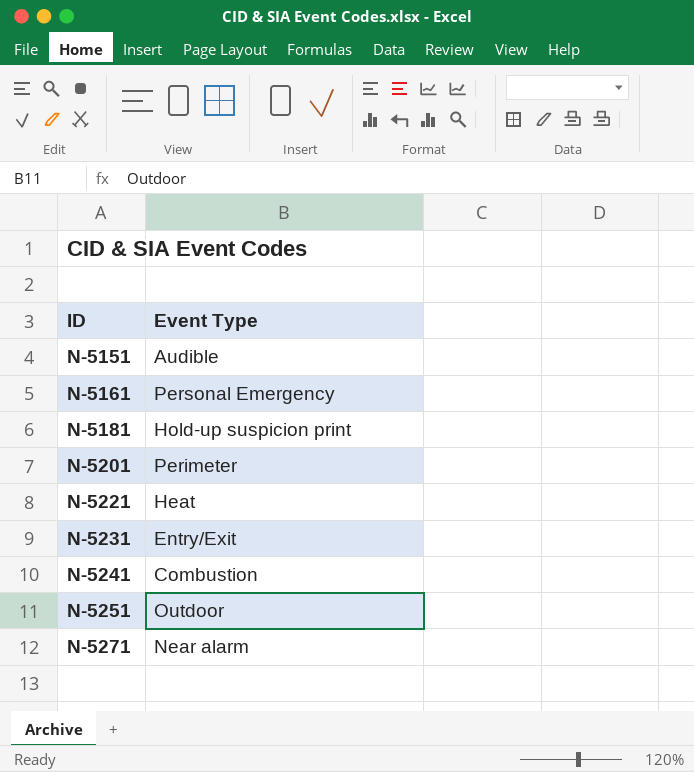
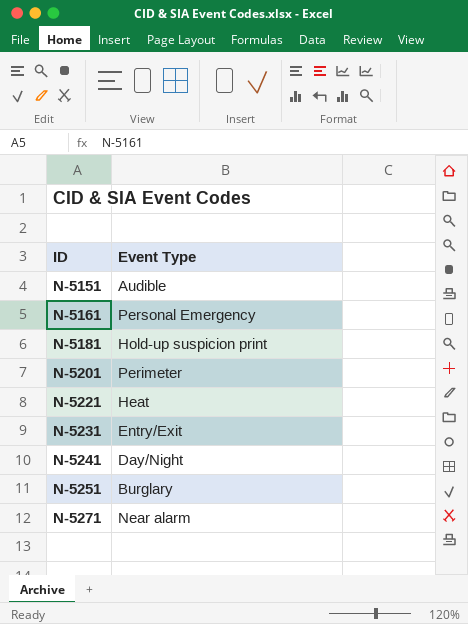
N-5241 | Event Type: Combustion -> Day/Night
N-5251 | Event Type: Outdoor -> Burglary

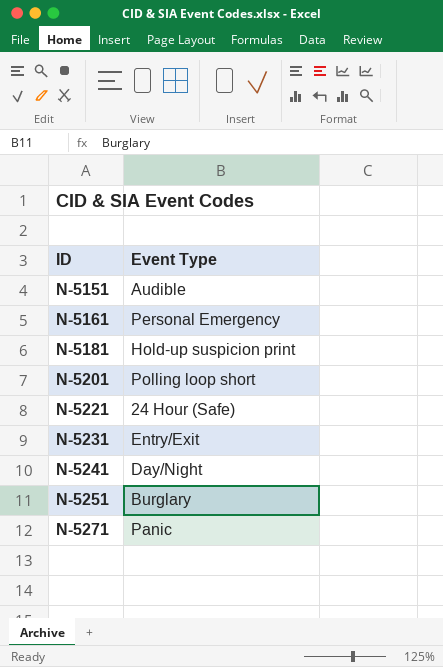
N-5201 | Event Type: Perimeter -> Polling loop short
N-5221 | Event Type: Heat -> 24 Hour (Safe)
N-5271 | Event Type: Near alarm -> Panic

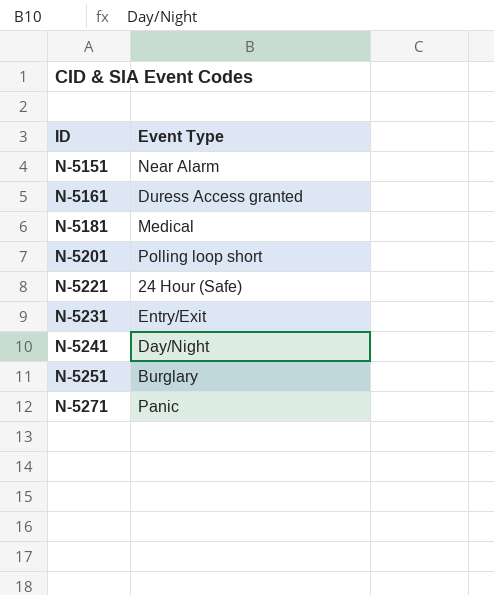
N-5151 | Event Type: Audible -> Near Alarm
N-5161 | Event Type: Personal Emergency -> Duress Access granted
N-5181 | Event Type: Hold-up suspicion print -> Medical

